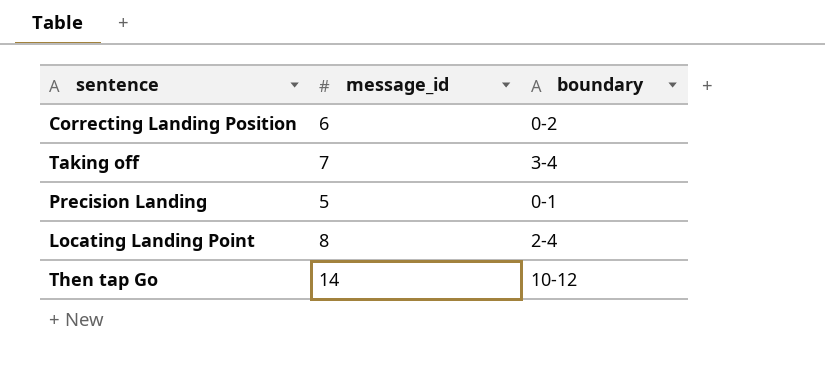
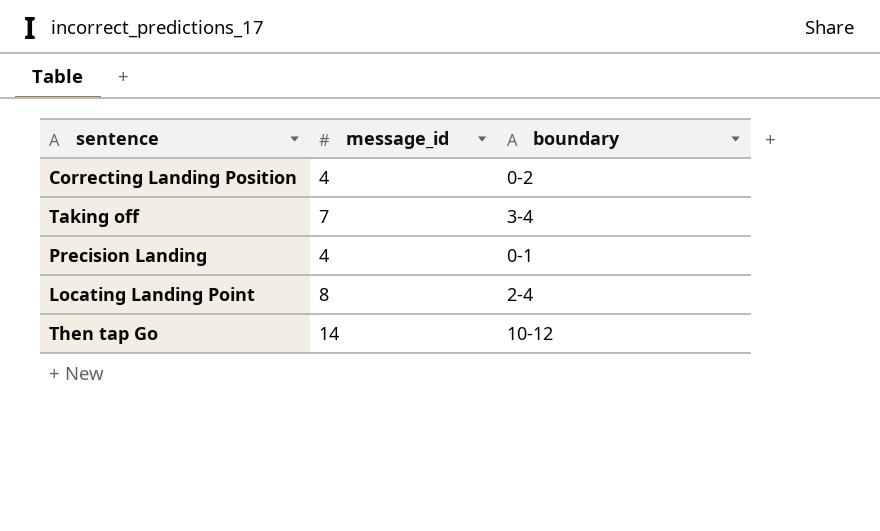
Correcting Landing Position | message_id: 6 -> 4
Precision Landing | message_id: 5 -> 4

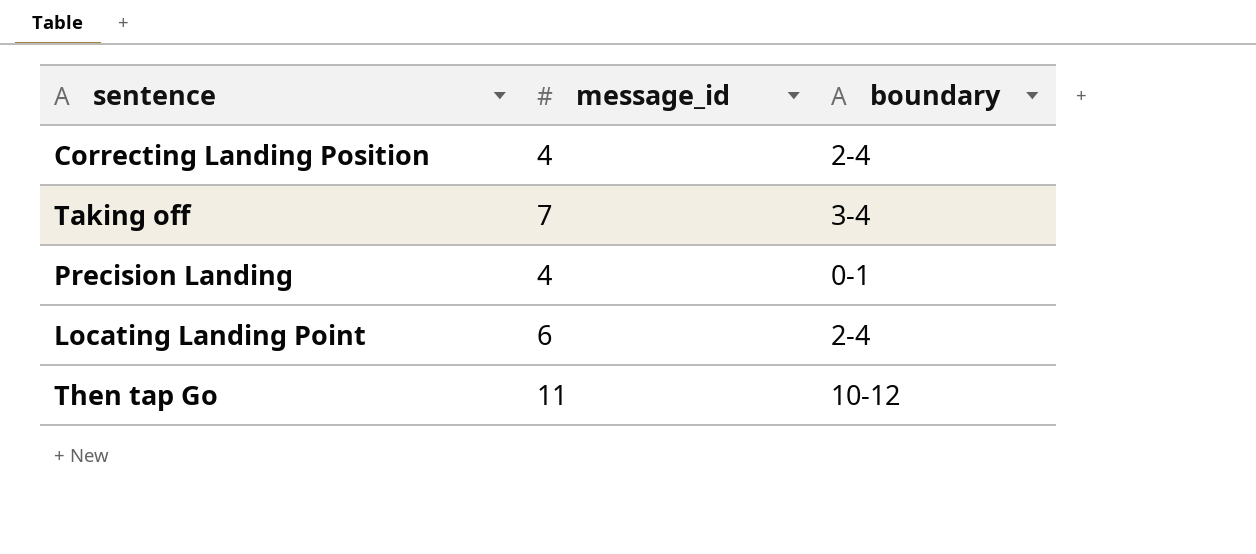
Correcting Landing Position | boundary: 0-2 -> 2-4
Locating Landing Point | message_id: 8 -> 6
Then tap Go | message_id: 14 -> 11

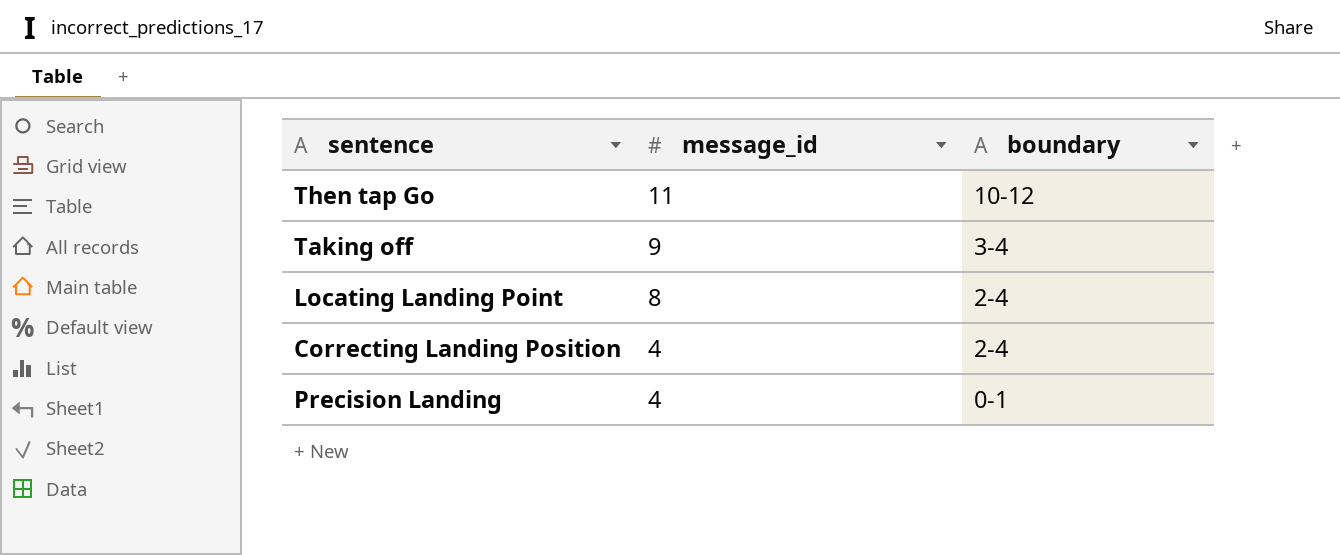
row order: none -> message_id descending
Taking off | message_id: 7 -> 9
Locating Landing Point | message_id: 6 -> 8

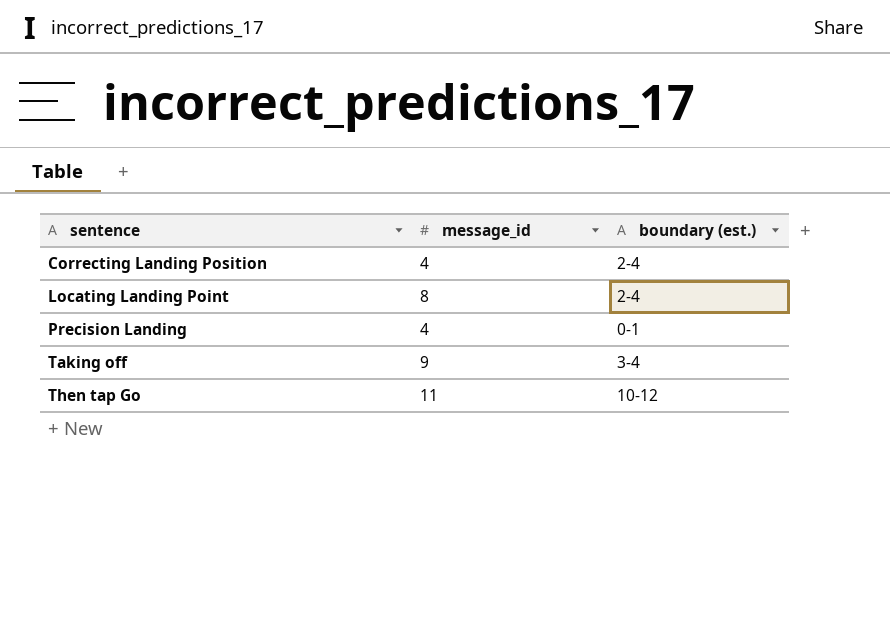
row order: message_id descending -> sentence ascending
column name: boundary -> boundary (est.)

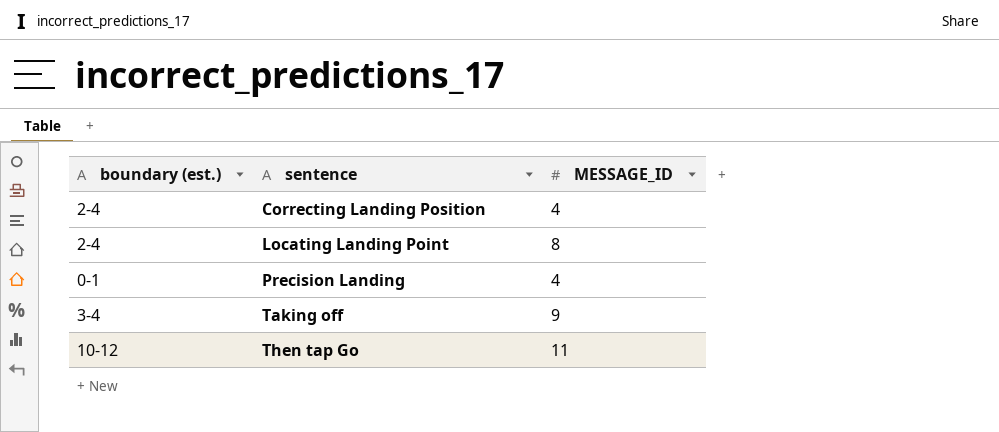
column boundary (est.) | position: 3 -> 1
column name: message_id -> MESSAGE_ID

